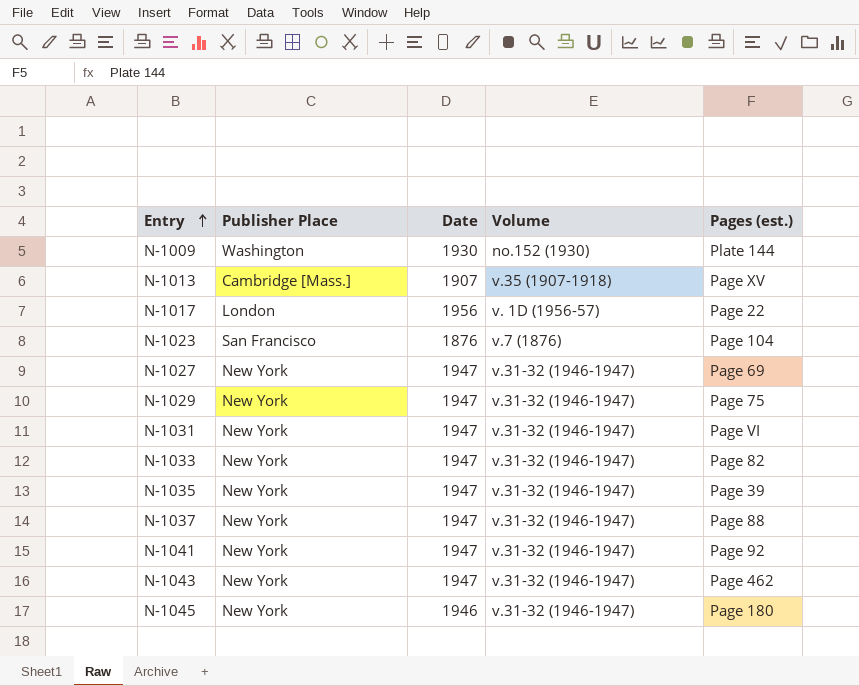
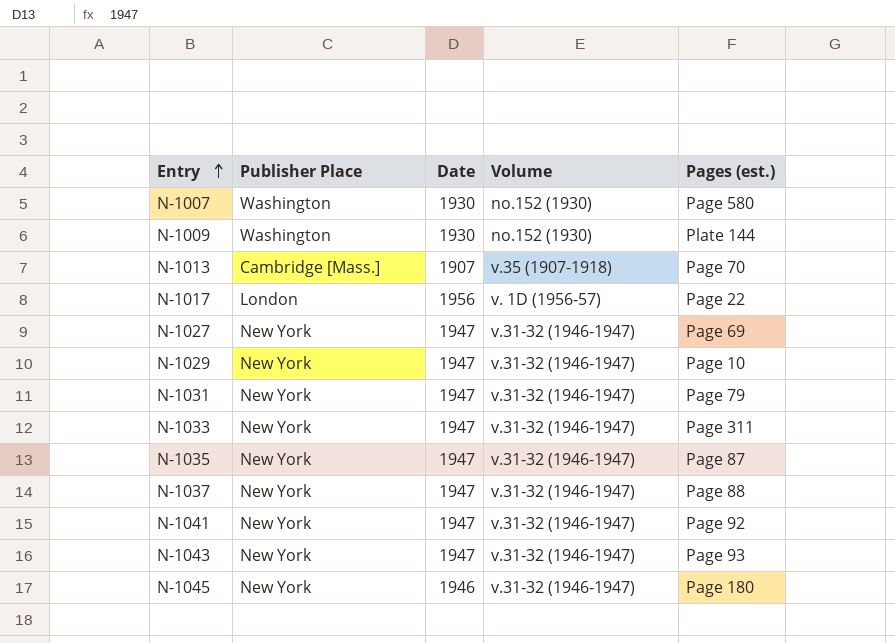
row N-1023: San Francisco | 1876 | v.7 (1876) | Page 104 -> none
row N-1007: none -> Washington | 1930 | no.152 (1930) | Page 580
N-1013 | Pages (est.): Page XV -> Page 70
N-1029 | Pages (est.): Page 75 -> Page 10
N-1031 | Pages (est.): Page VI -> Page 79
N-1033 | Pages (est.): Page 82 -> Page 311
N-1035 | Pages (est.): Page 39 -> Page 87
N-1043 | Pages (est.): Page 462 -> Page 93

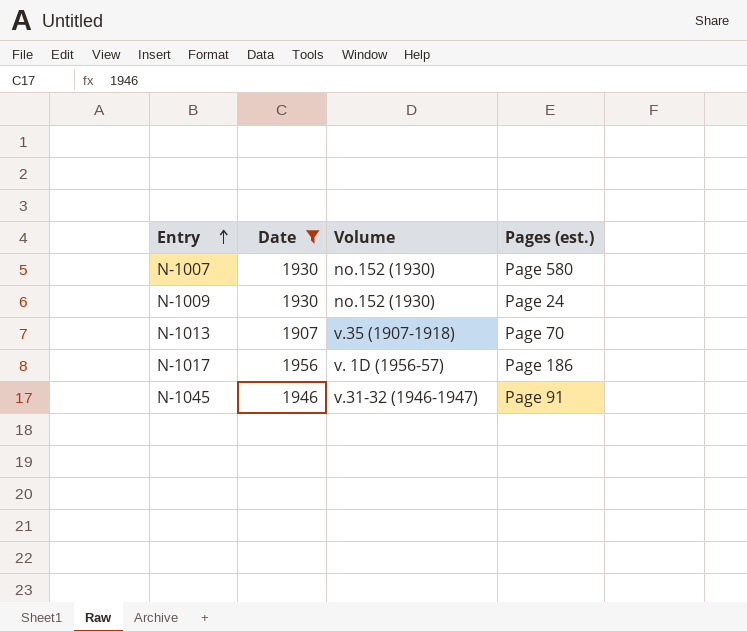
filter: none -> Date != 1947
column Publisher Place | position: 2 -> none
N-1009 | Pages (est.): Plate 144 -> Page 24
N-1017 | Pages (est.): Page 22 -> Page 186
N-1045 | Pages (est.): Page 180 -> Page 91

